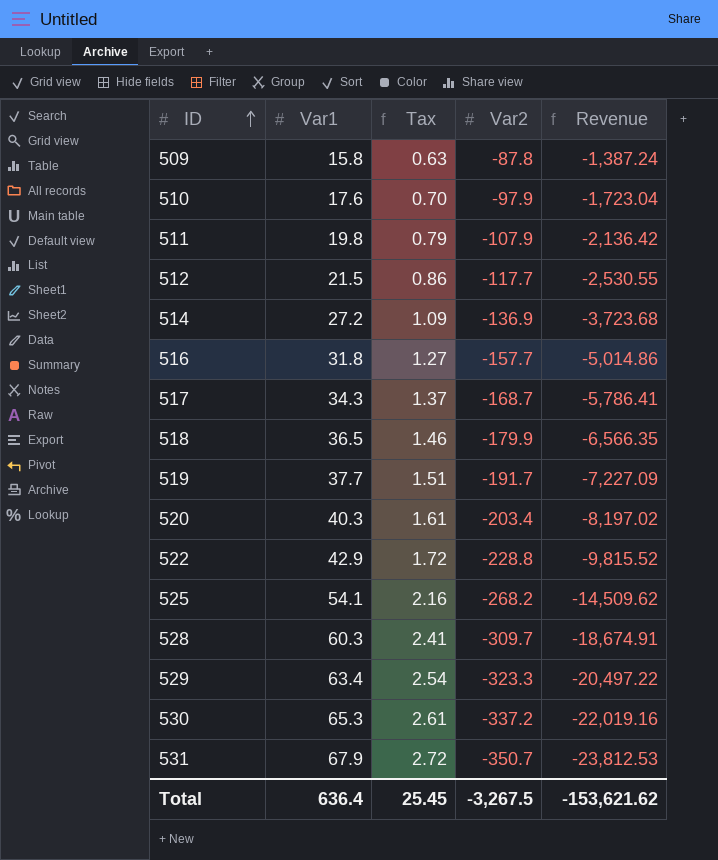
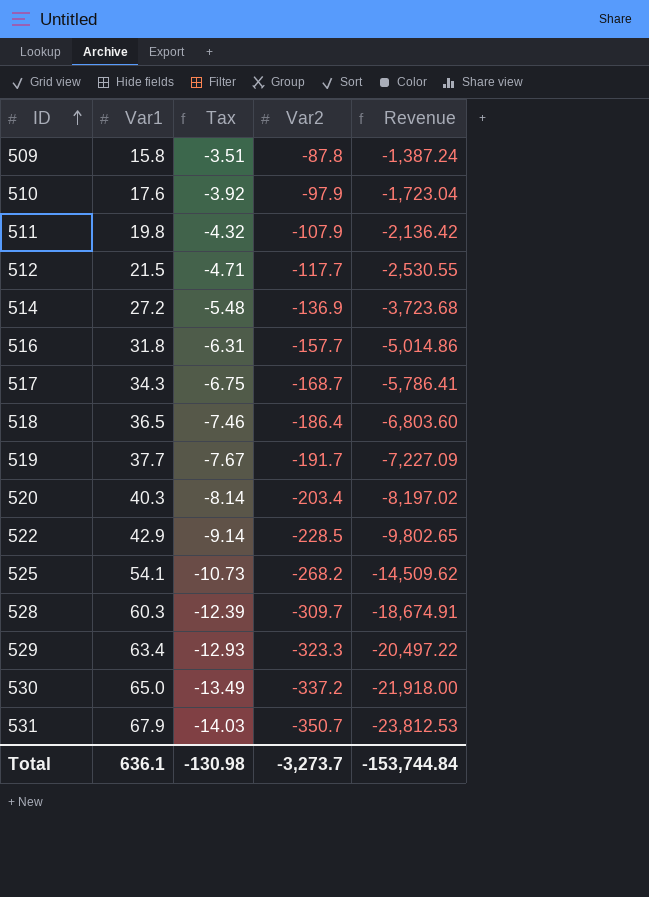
column Tax | formula: [Var1] * 0.04 -> [Var2] * 0.04
518 | Var2: -179.9 -> -186.4
518 | Revenue: -6,566.35 -> -6,803.60
522 | Var2: -228.8 -> -228.5
522 | Revenue: -9,815.52 -> -9,802.65
530 | Var1: 65.3 -> 65.0
530 | Revenue: -22,019.16 -> -21,918.00
Total | Var1: 636.4 -> 636.1
Total | Tax: 25.45 -> -130.98
Total | Var2: -3,267.5 -> -3,273.7
Total | Revenue: -153,621.62 -> -153,744.84

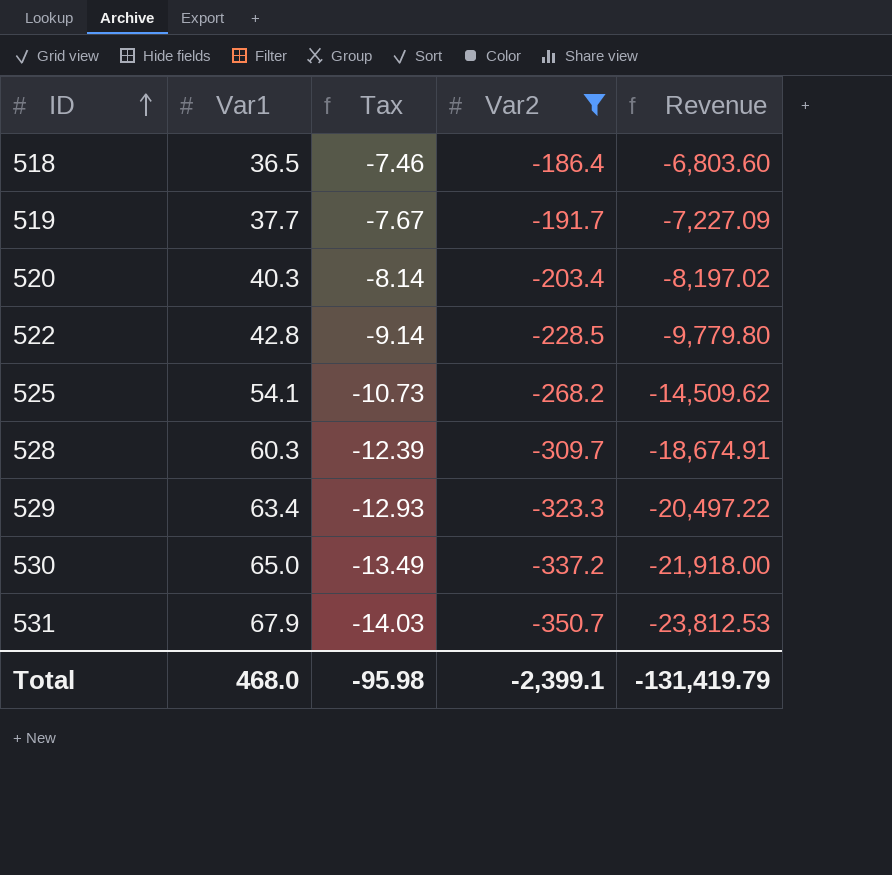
filter: none -> Var2 <= -186.4
522 | Var1: 42.9 -> 42.8
522 | Revenue: -9,802.65 -> -9,779.80
Total | Var1: 636.1 -> 468.0
Total | Tax: -130.98 -> -95.98
Total | Var2: -3,273.7 -> -2,399.1
Total | Revenue: -153,744.84 -> -131,419.79

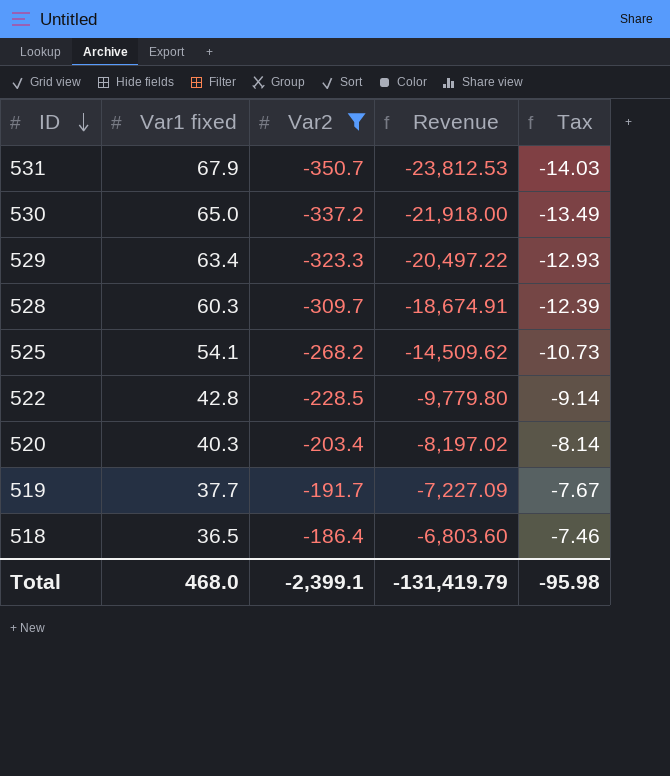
row order: ID ascending -> ID descending
column name: Var1 -> Var1 fixed
column Tax | position: 3 -> 5

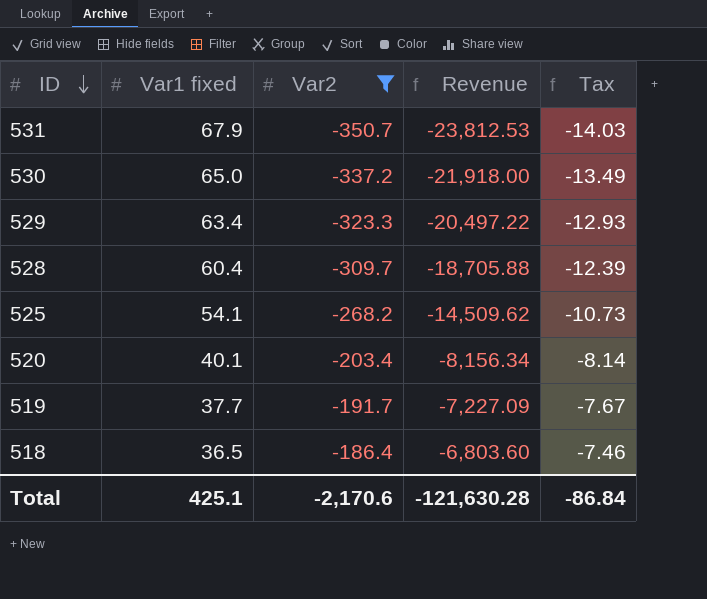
row 522: 42.8 | -228.5 | -9,779.80 | -9.14 -> none
528 | Var1 fixed: 60.3 -> 60.4
528 | Revenue: -18,674.91 -> -18,705.88
520 | Var1 fixed: 40.3 -> 40.1
520 | Revenue: -8,197.02 -> -8,156.34
Total | Var1 fixed: 468.0 -> 425.1
Total | Var2: -2,399.1 -> -2,170.6
Total | Revenue: -131,419.79 -> -121,630.28
Total | Tax: -95.98 -> -86.84

